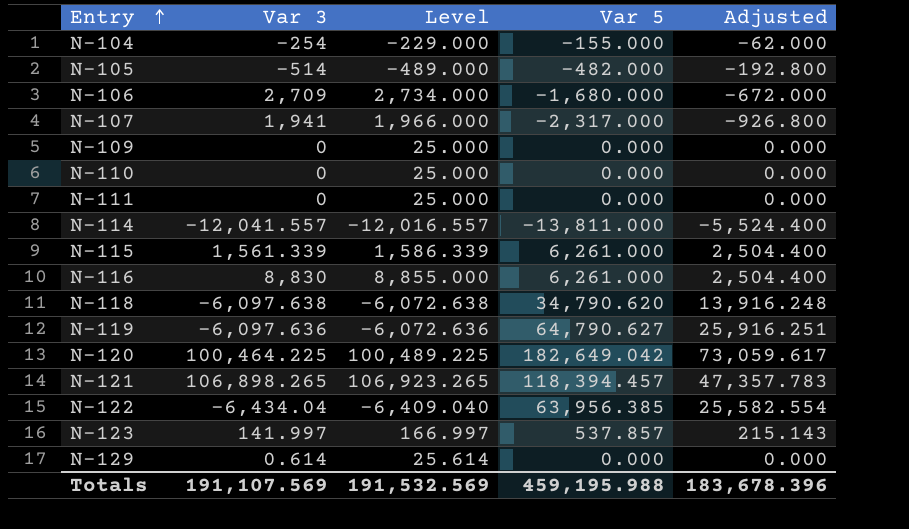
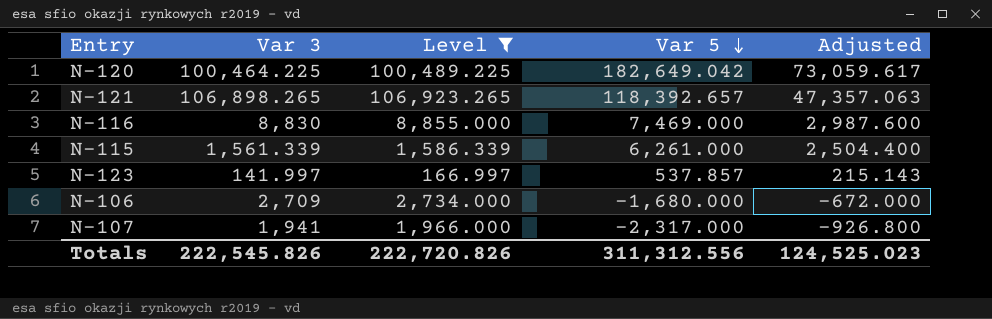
filter: none -> Level >= 166.997
row order: Entry ascending -> Var 5 descending
N-121 | Var 5: 118,394.457 -> 118,392.657
N-121 | Adjusted: 47,357.783 -> 47,357.063
N-116 | Var 5: 6,261.000 -> 7,469.000
N-116 | Adjusted: 2,504.400 -> 2,987.600
Totals | Var 3: 191,107.569 -> 222,545.826
Totals | Level: 191,532.569 -> 222,720.826
Totals | Var 5: 459,195.988 -> 311,312.556
Totals | Adjusted: 183,678.396 -> 124,525.023

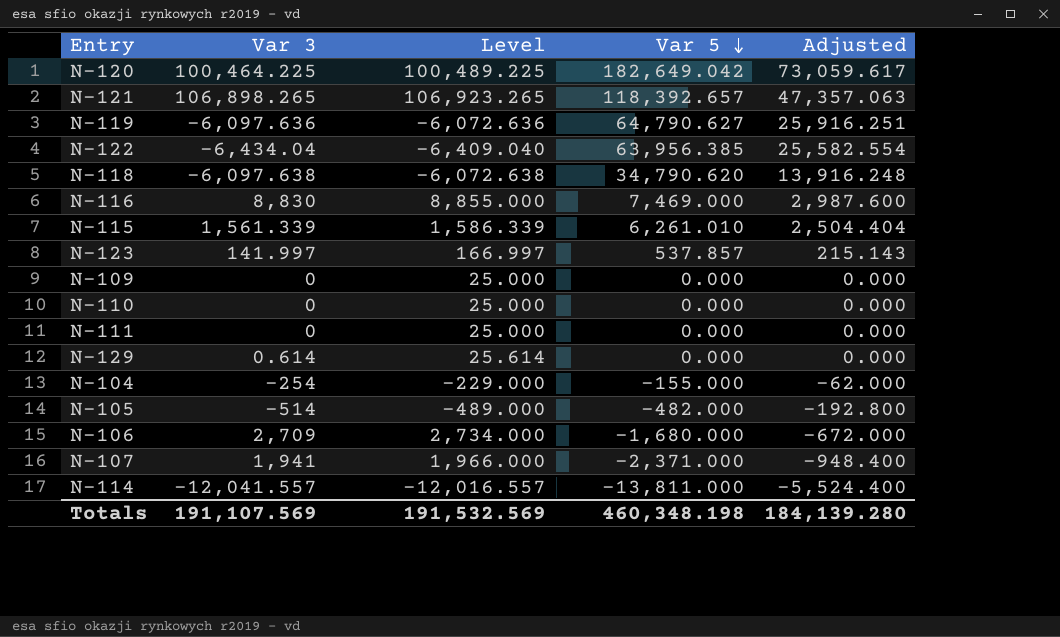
filter: Level >= 166.997 -> none
N-115 | Var 5: 6,261.000 -> 6,261.010
N-115 | Adjusted: 2,504.400 -> 2,504.404
N-107 | Var 5: -2,317.000 -> -2,371.000
N-107 | Adjusted: -926.800 -> -948.400
Totals | Var 3: 222,545.826 -> 191,107.569
Totals | Level: 222,720.826 -> 191,532.569
Totals | Var 5: 311,312.556 -> 460,348.198
Totals | Adjusted: 124,525.023 -> 184,139.280

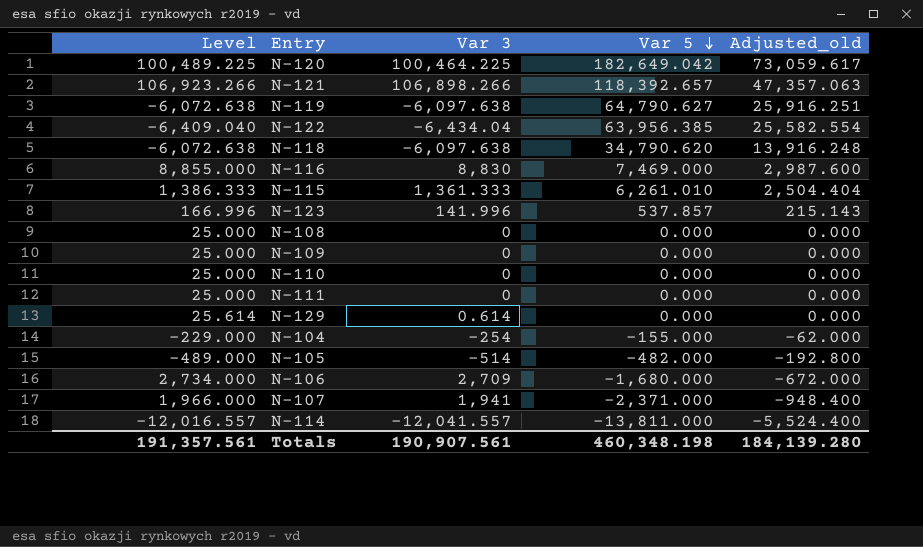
column Level | position: 3 -> 1
column name: Adjusted -> Adjusted_old
N-121 | Level: 106,923.265 -> 106,923.266
N-121 | Var 3: 106,898.265 -> 106,898.266
N-119 | Level: -6,072.636 -> -6,072.638
N-119 | Var 3: -6,097.636 -> -6,097.638
N-115 | Level: 1,586.339 -> 1,386.333
N-115 | Var 3: 1,561.339 -> 1,361.333
N-123 | Level: 166.997 -> 166.996
N-123 | Var 3: 141.997 -> 141.996
row N-108: none -> 25.000 | 0 | 0.000 | 0.000
Totals | Level: 191,532.569 -> 191,357.561
Totals | Var 3: 191,107.569 -> 190,907.561

